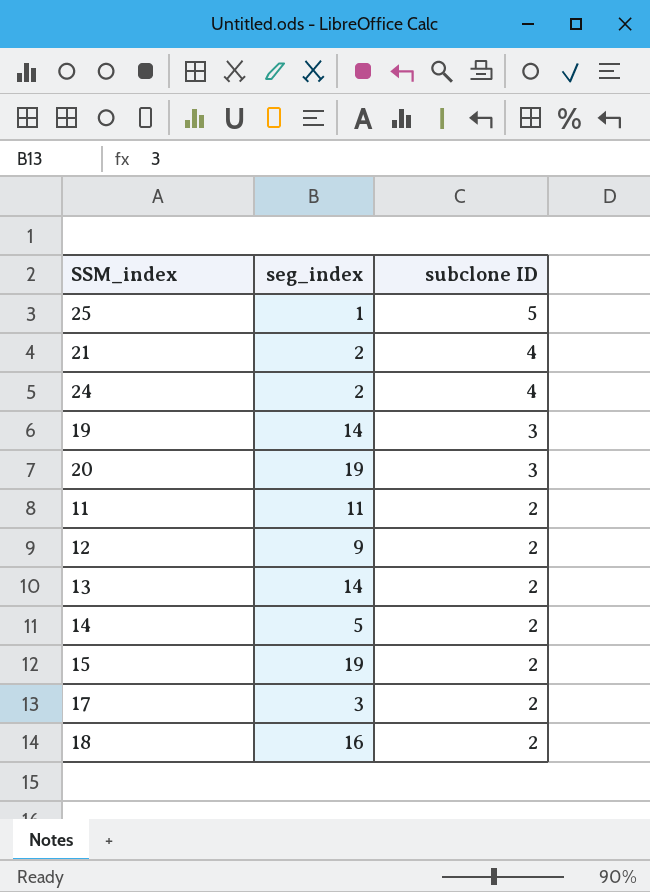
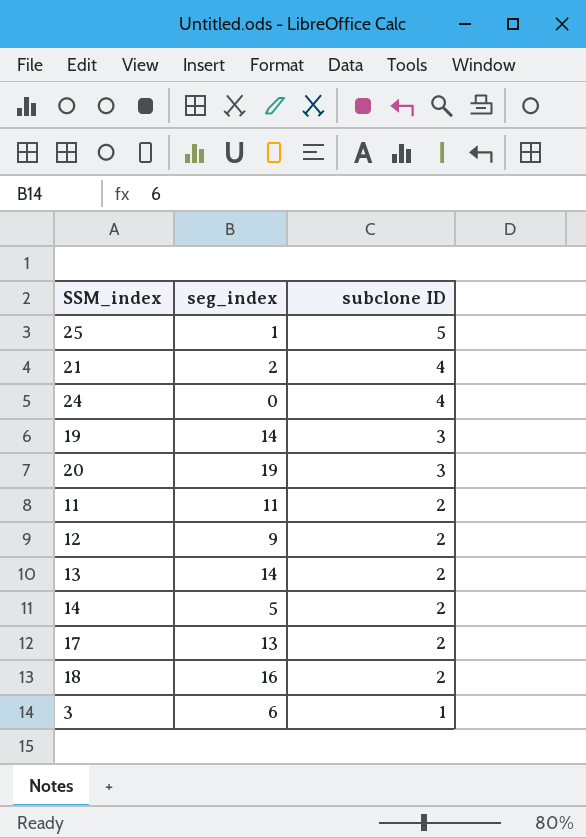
row 15: 19 | 2 -> none
24 | seg_index: 2 -> 0
17 | seg_index: 3 -> 13
row 3: none -> 6 | 1

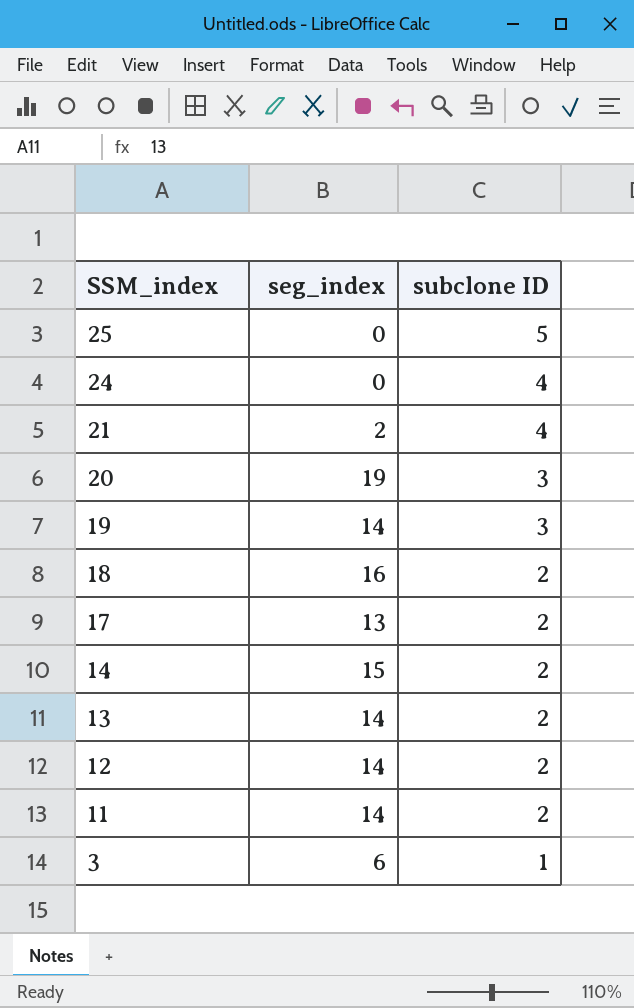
row order: subclone ID descending -> SSM_index descending
25 | seg_index: 1 -> 0
14 | seg_index: 5 -> 15
12 | seg_index: 9 -> 14
11 | seg_index: 11 -> 14

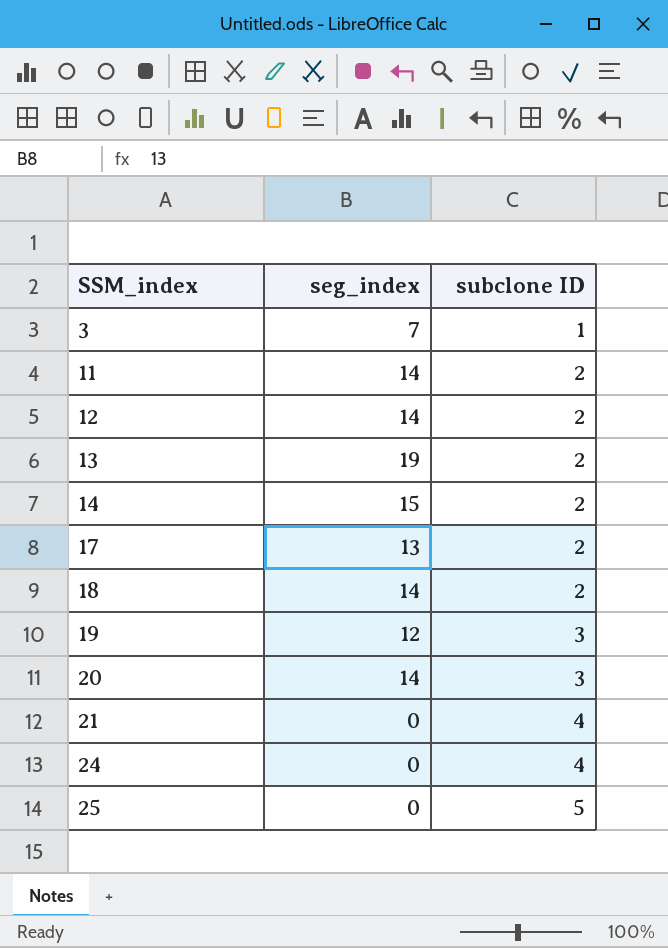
row order: SSM_index descending -> SSM_index ascending
3 | seg_index: 6 -> 7
13 | seg_index: 14 -> 19
18 | seg_index: 16 -> 14
19 | seg_index: 14 -> 12
20 | seg_index: 19 -> 14
21 | seg_index: 2 -> 0

